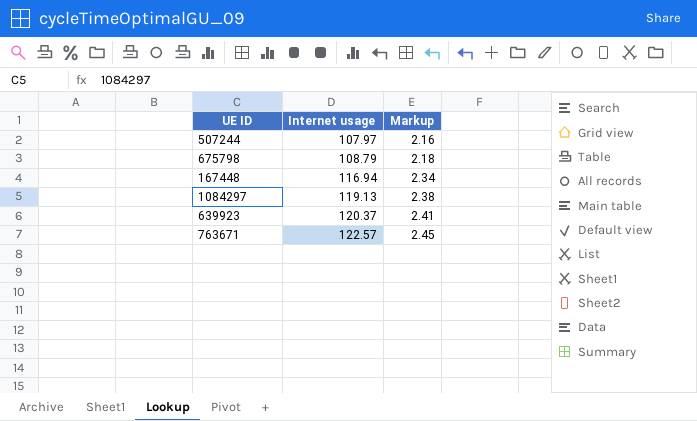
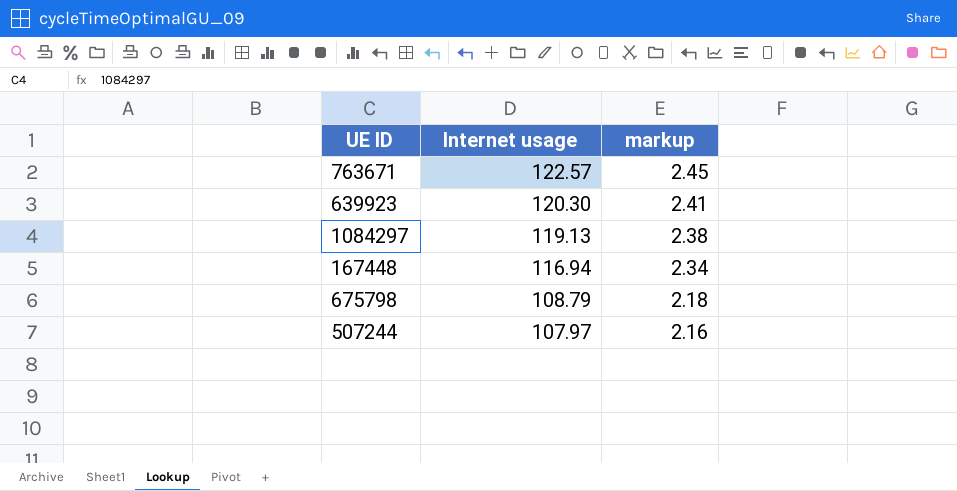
row order: Internet usage ascending -> Internet usage descending
column name: Markup -> markup
639923 | Internet usage: 120.37 -> 120.30

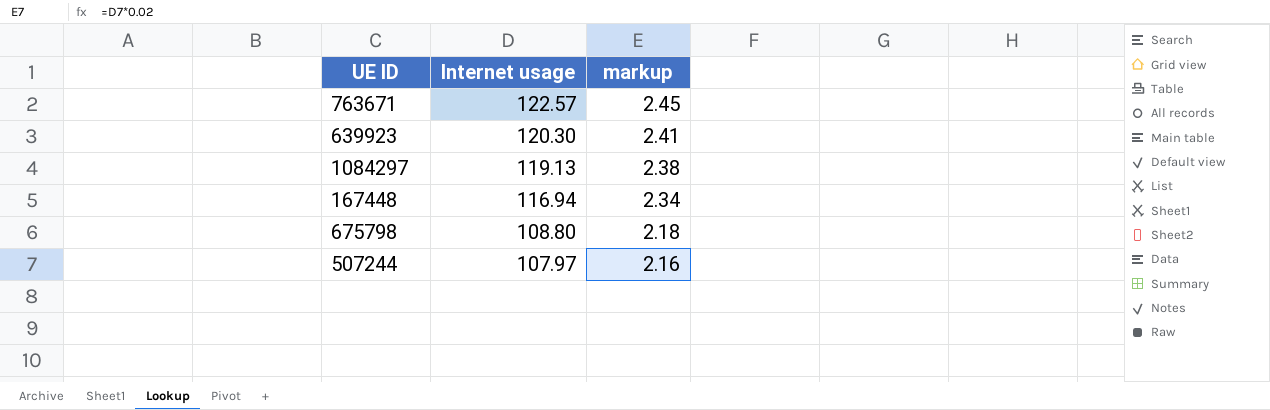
675798 | Internet usage: 108.79 -> 108.80

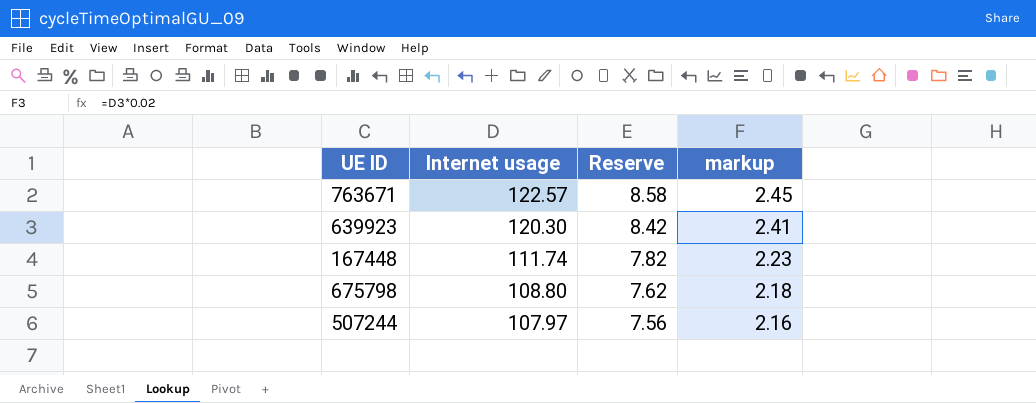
column Reserve | formula: none -> [Internet usage] * 0.07
row 1084297: 119.13 | 2.38 -> none
167448 | Internet usage: 116.94 -> 111.74
167448 | markup: 2.34 -> 2.23

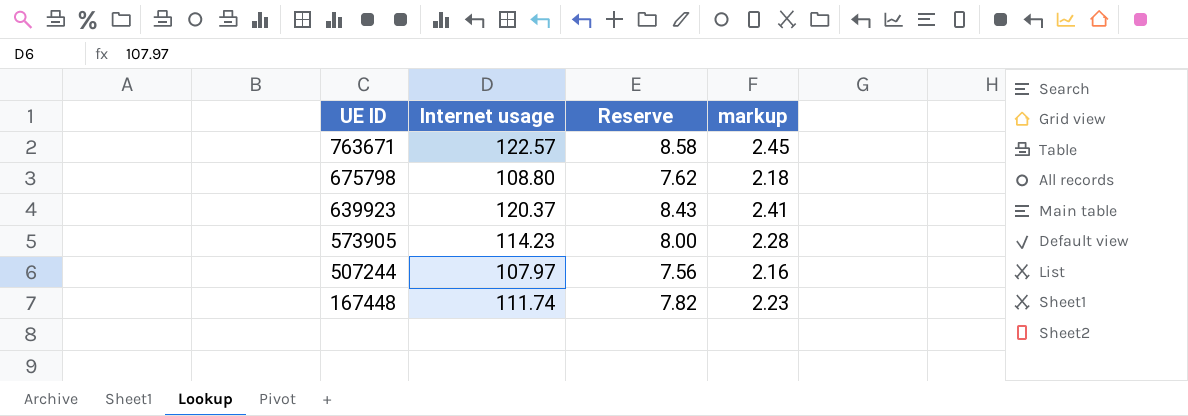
row order: Internet usage descending -> UE ID descending
639923 | Internet usage: 120.30 -> 120.37
639923 | Reserve: 8.42 -> 8.43
row 573905: none -> 114.23 | 8.00 | 2.28

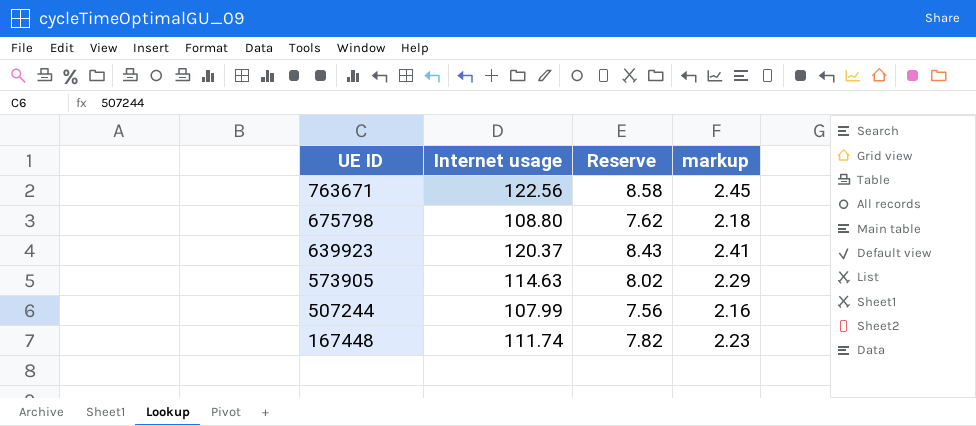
763671 | Internet usage: 122.57 -> 122.56
573905 | Internet usage: 114.23 -> 114.63
573905 | Reserve: 8.00 -> 8.02
573905 | markup: 2.28 -> 2.29
507244 | Internet usage: 107.97 -> 107.99

